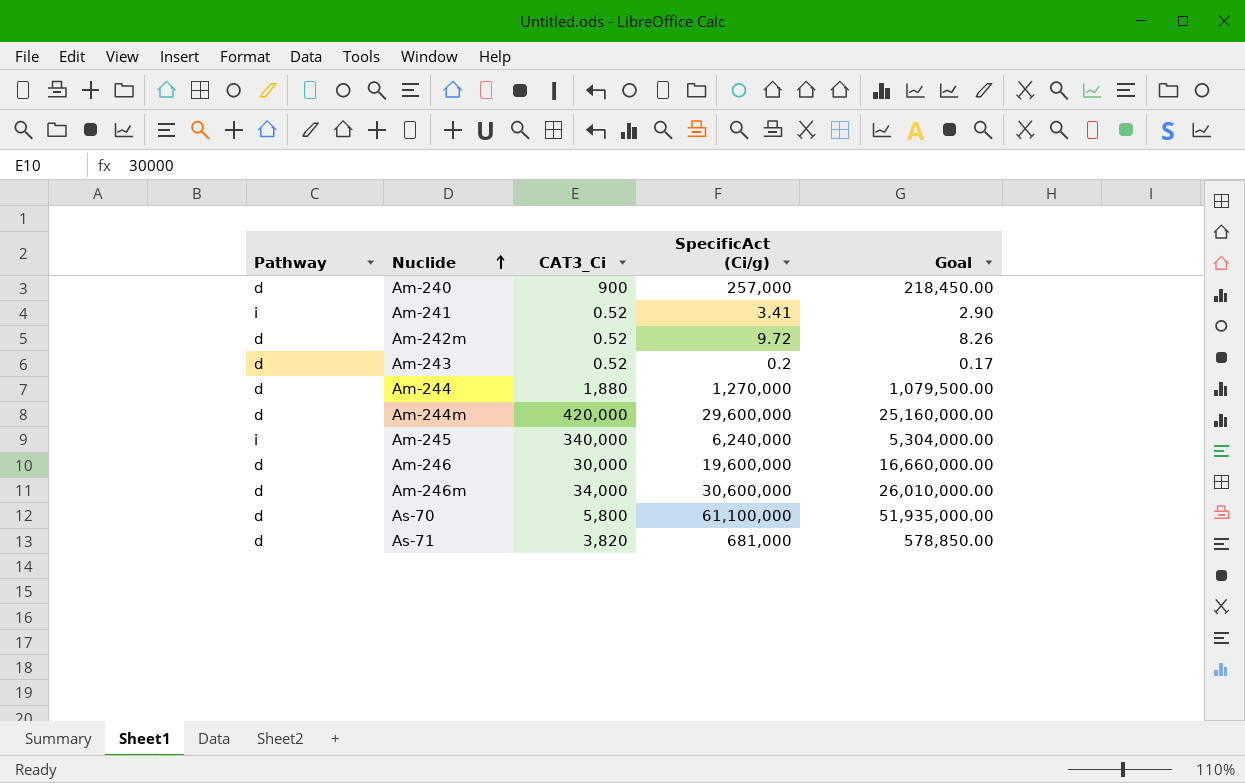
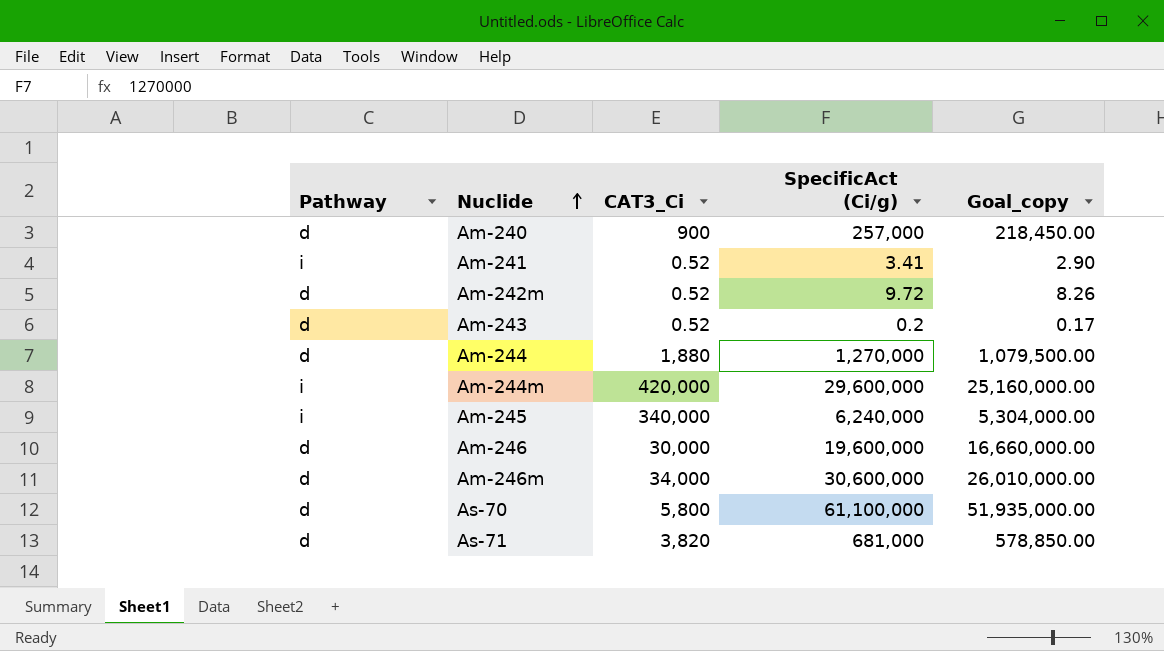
column name: Goal -> Goal_copy
Am-244m | Pathway: d -> i

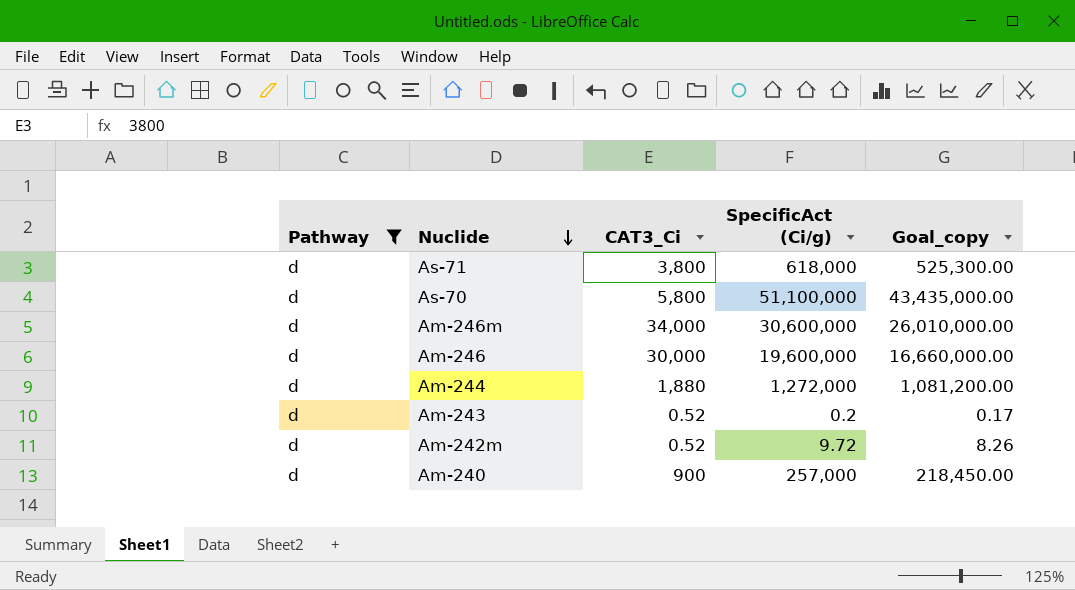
filter: none -> Pathway = d
row order: Nuclide ascending -> Nuclide descending
As-71 | CAT3_Ci: 3,820 -> 3,800
As-71 | SpecificAct (Ci/g): 681,000 -> 618,000
As-71 | Goal_copy: 578,850.00 -> 525,300.00
As-70 | SpecificAct (Ci/g): 61,100,000 -> 51,100,000
As-70 | Goal_copy: 51,935,000.00 -> 43,435,000.00
Am-244 | SpecificAct (Ci/g): 1,270,000 -> 1,272,000
Am-244 | Goal_copy: 1,079,500.00 -> 1,081,200.00

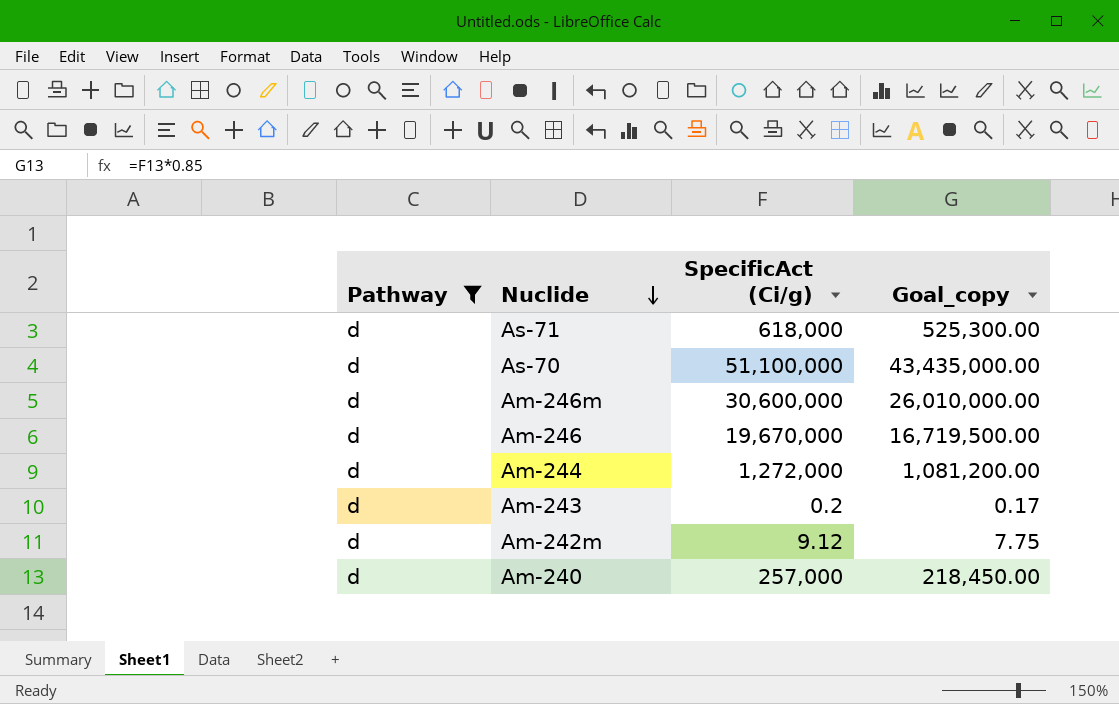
column CAT3_Ci | position: 3 -> none
Am-246 | SpecificAct (Ci/g): 19,600,000 -> 19,670,000
Am-246 | Goal_copy: 16,660,000.00 -> 16,719,500.00
Am-242m | SpecificAct (Ci/g): 9.72 -> 9.12
Am-242m | Goal_copy: 8.26 -> 7.75

